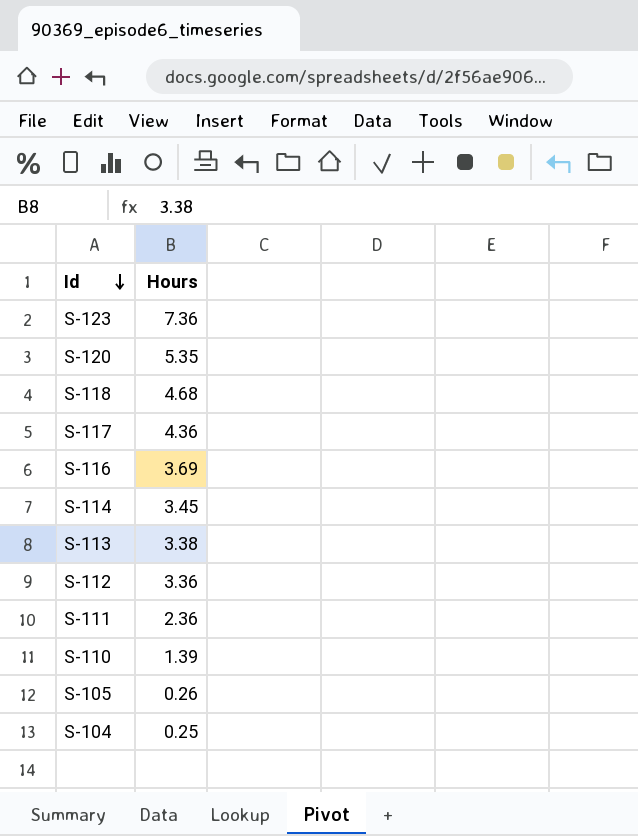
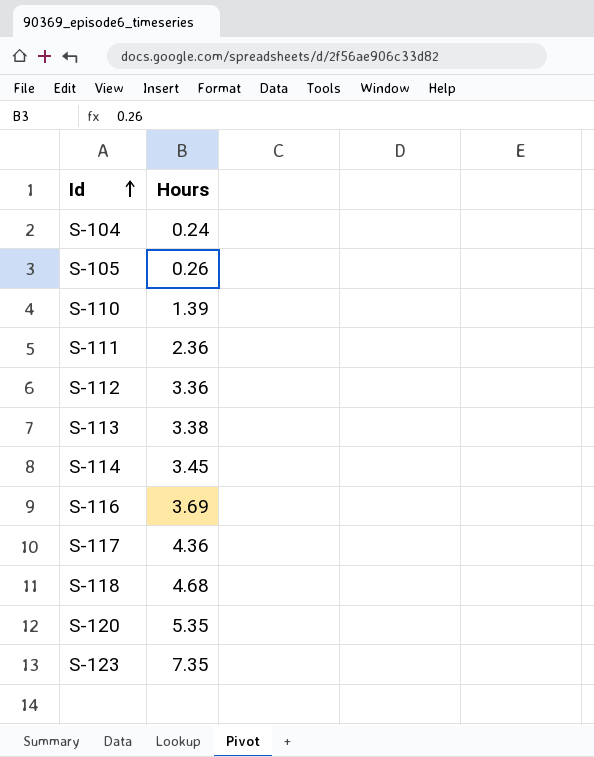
row order: Id descending -> Id ascending
S-104 | Hours: 0.25 -> 0.24
S-123 | Hours: 7.36 -> 7.35

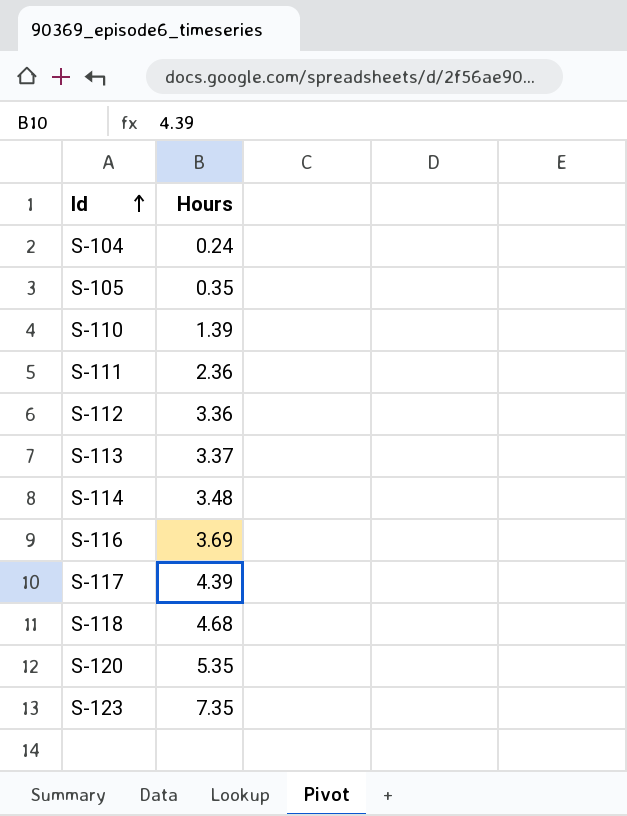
S-105 | Hours: 0.26 -> 0.35
S-113 | Hours: 3.38 -> 3.37
S-114 | Hours: 3.45 -> 3.48
S-117 | Hours: 4.36 -> 4.39

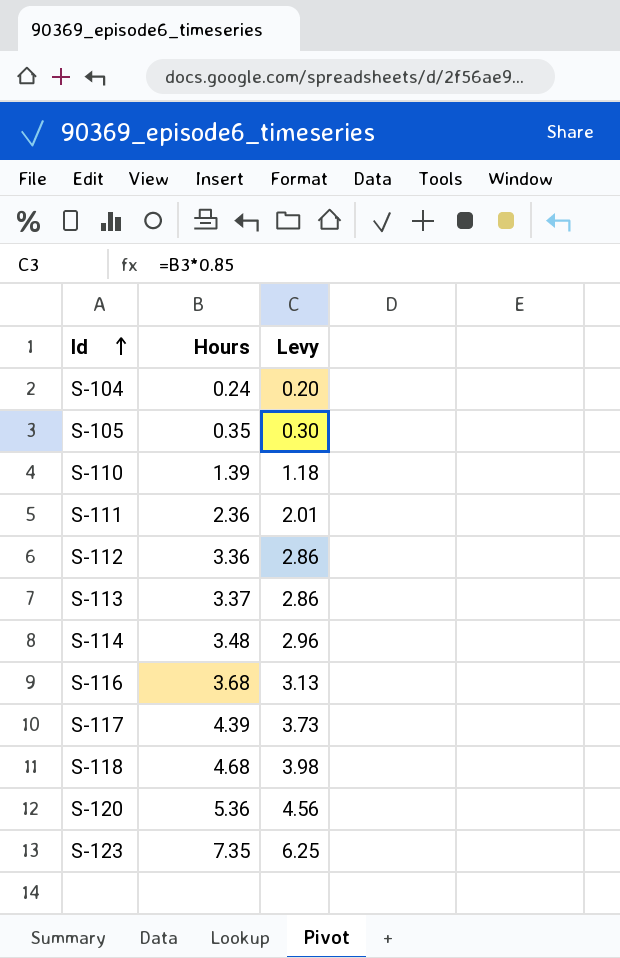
column Levy | formula: none -> [Hours] * 0.85
S-116 | Hours: 3.69 -> 3.68
S-120 | Hours: 5.35 -> 5.36

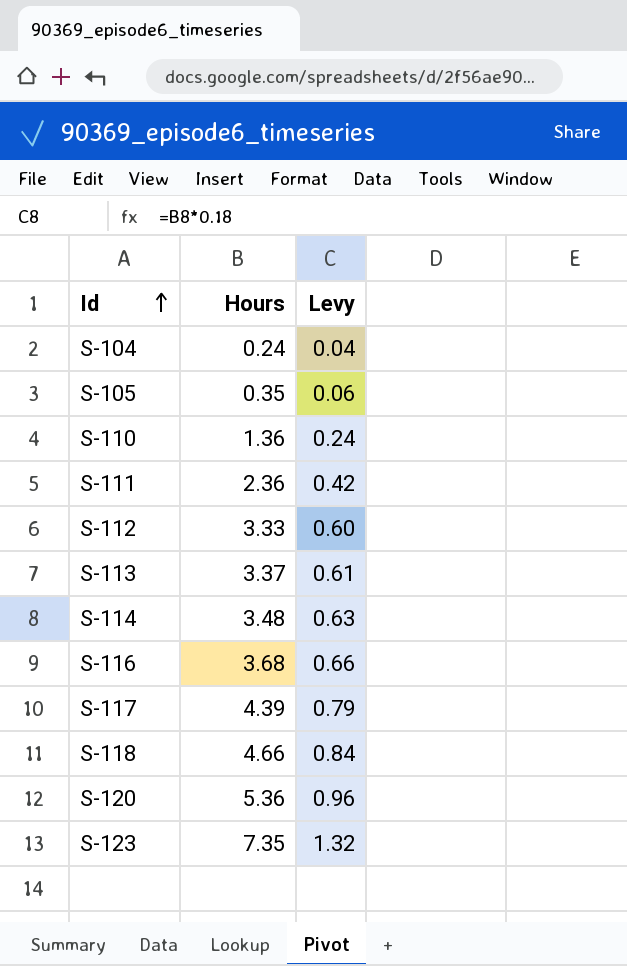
column Levy | formula: [Hours] * 0.85 -> [Hours] * 0.18
S-110 | Hours: 1.39 -> 1.36
S-112 | Hours: 3.36 -> 3.33
S-118 | Hours: 4.68 -> 4.66

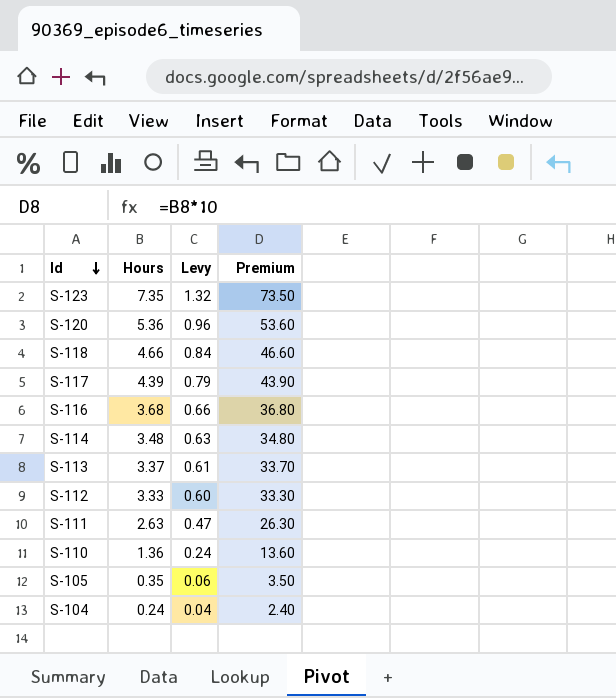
row order: Id ascending -> Id descending
column Premium | formula: none -> [Hours] * 10
S-111 | Hours: 2.36 -> 2.63
S-111 | Levy: 0.42 -> 0.47

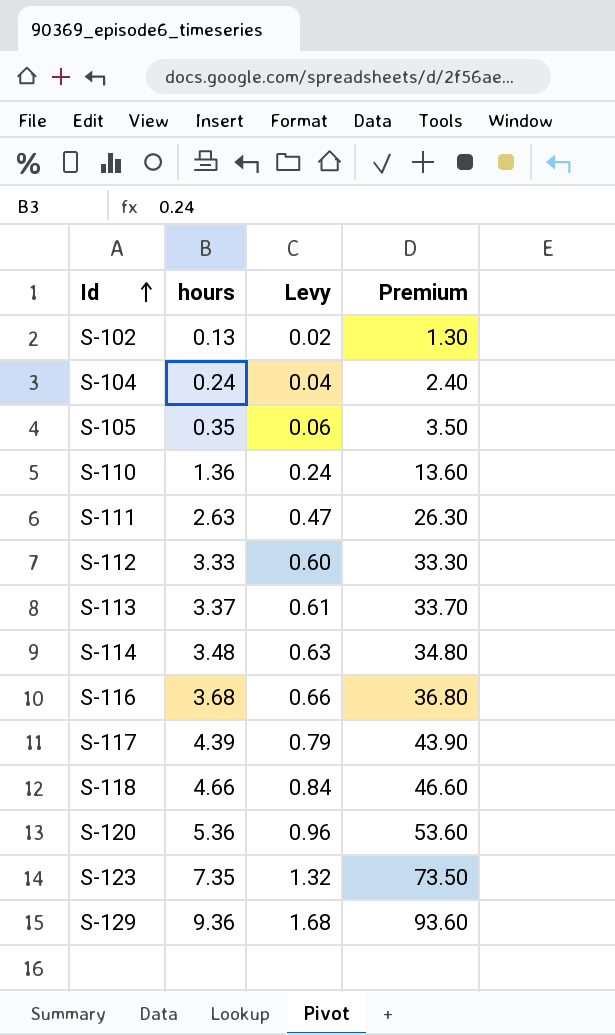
row order: Id descending -> Id ascending
column name: Hours -> hours
row S-102: none -> 0.13 | 0.02 | 1.30
row S-129: none -> 9.36 | 1.68 | 93.60

